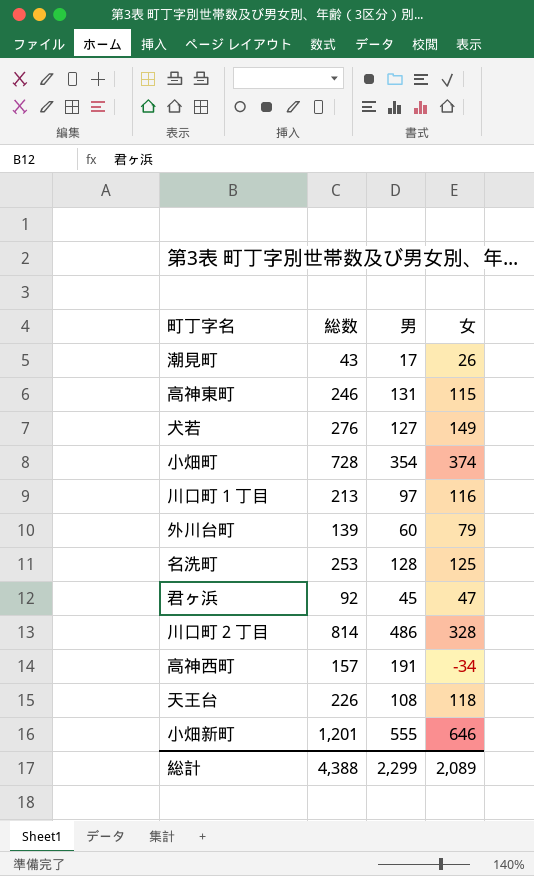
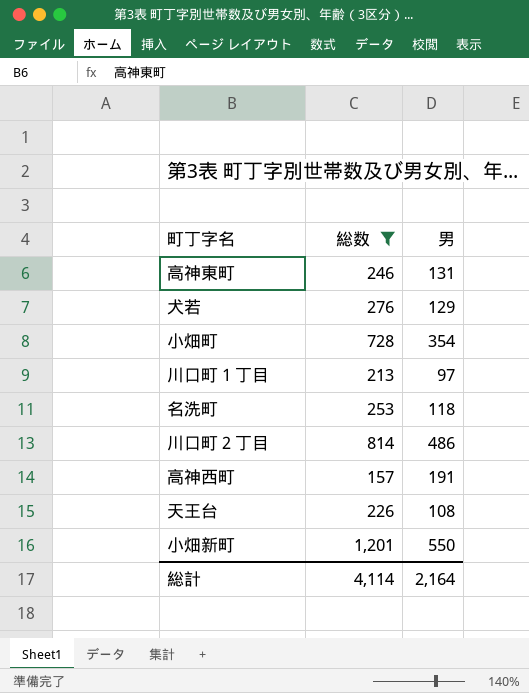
filter: none -> 総数 >= 157
column 女 | formula: [総数] - [男] -> none
犬若 | 男: 127 -> 129
名洗町 | 男: 128 -> 118
小畑新町 | 男: 555 -> 550
総計 | 総数: 4,388 -> 4,114
総計 | 男: 2,299 -> 2,164

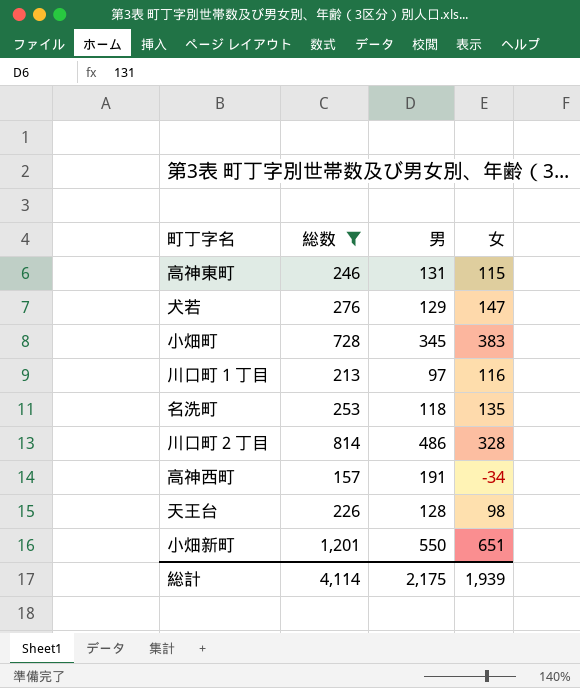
column 女 | formula: none -> [総数] - [男]
小畑町 | 男: 354 -> 345
天王台 | 男: 108 -> 128
総計 | 男: 2,164 -> 2,175

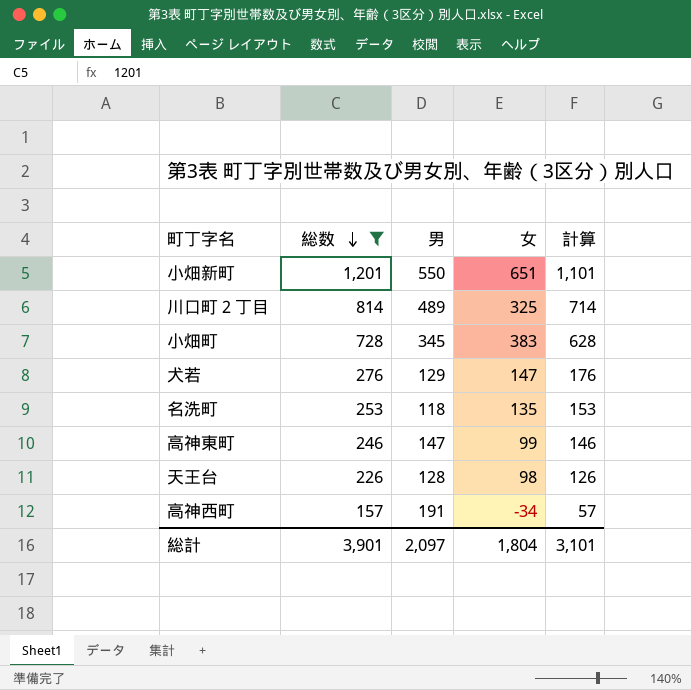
row order: none -> 総数 descending
column 計算 | formula: none -> [総数] - 100
row 川口町１丁目: 213 | 97 | 116 -> none
川口町２丁目 | 男: 486 -> 489
川口町２丁目 | 女: 328 -> 325
高神東町 | 男: 131 -> 147
高神東町 | 女: 115 -> 99
総計 | 総数: 4,114 -> 3,901
総計 | 男: 2,175 -> 2,097
総計 | 女: 1,939 -> 1,804

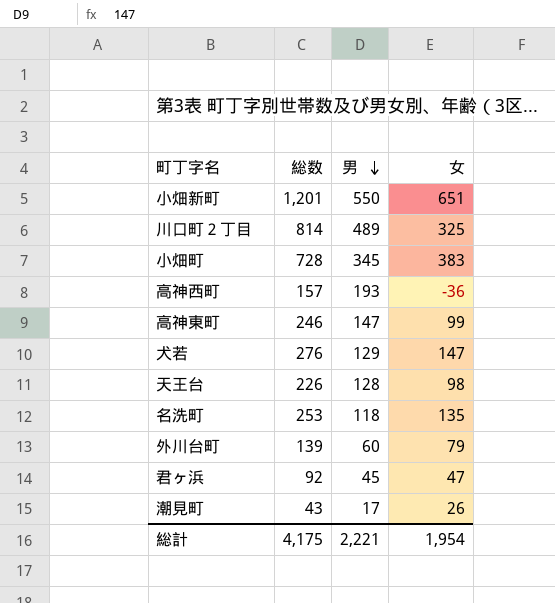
filter: 総数 >= 157 -> none
row order: 総数 descending -> 男 descending
column 計算 | formula: [総数] - 100 -> none
高神西町 | 男: 191 -> 193
高神西町 | 女: -34 -> -36
総計 | 総数: 3,901 -> 4,175
総計 | 男: 2,097 -> 2,221
総計 | 女: 1,804 -> 1,954

